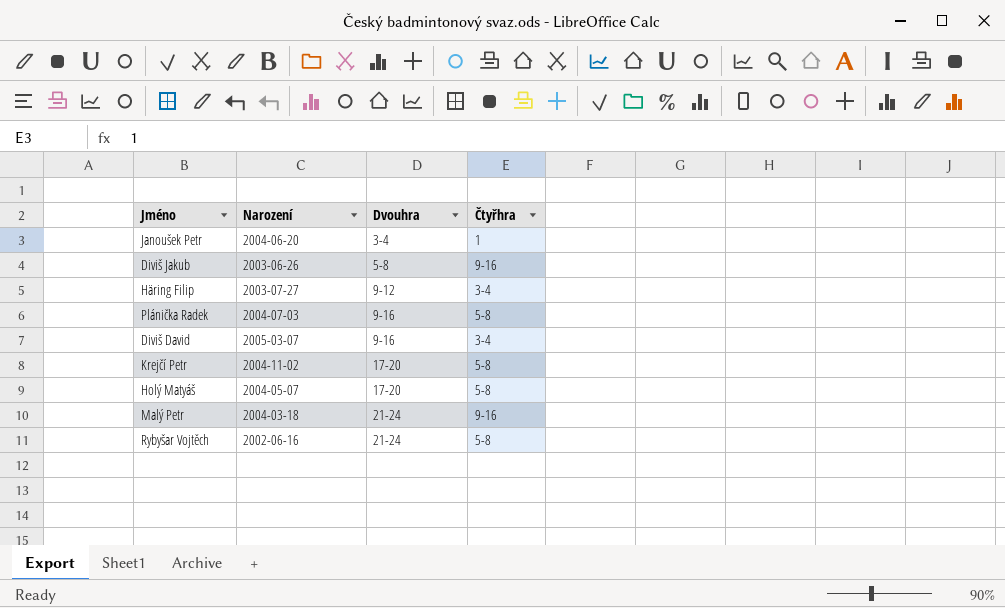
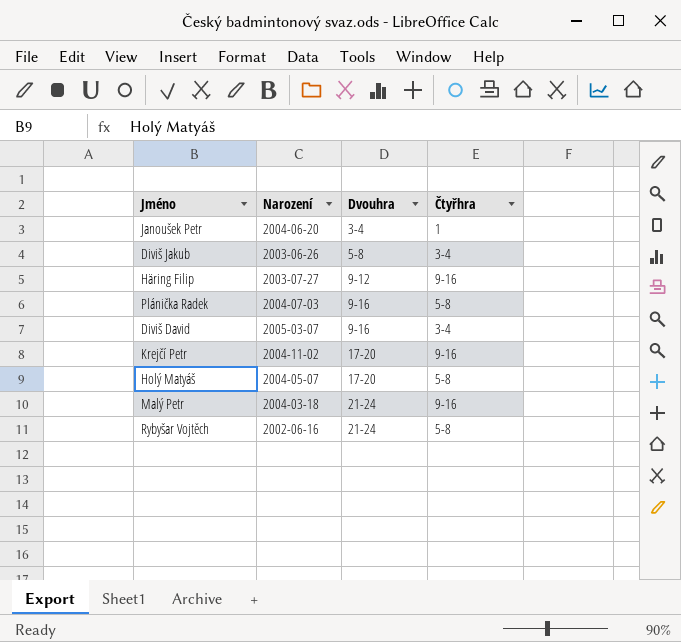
Diviš Jakub | Čtyřhra: 9-16 -> 3-4
Häring Filip | Čtyřhra: 3-4 -> 9-16
Krejčí Petr | Čtyřhra: 5-8 -> 9-16

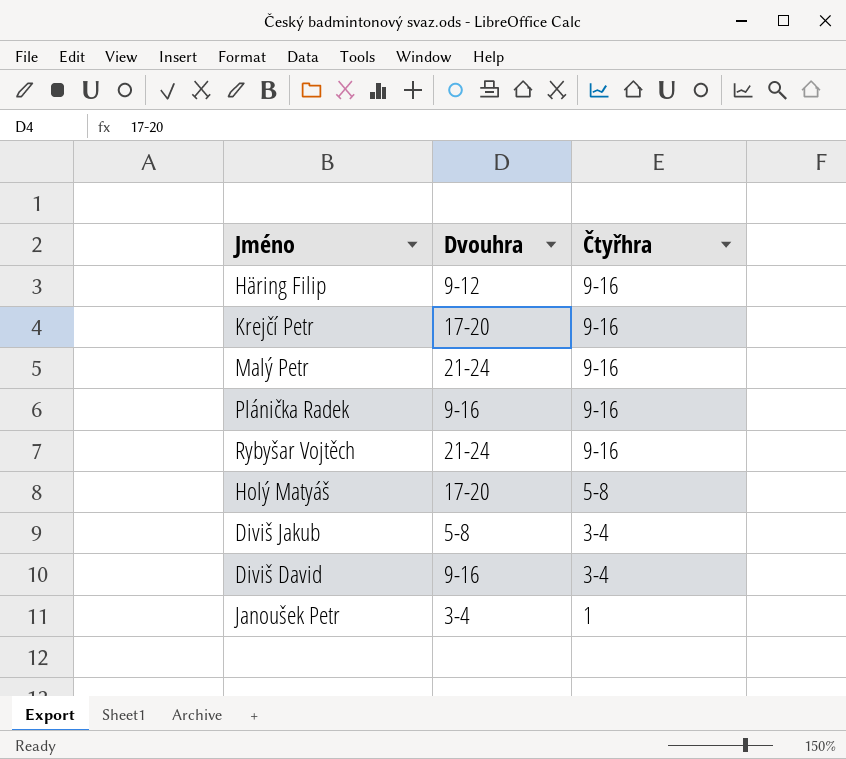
row order: Dvouhra ascending -> Čtyřhra descending
column Narození | position: 2 -> none
Plánička Radek | Čtyřhra: 5-8 -> 9-16
Rybyšar Vojtěch | Čtyřhra: 5-8 -> 9-16

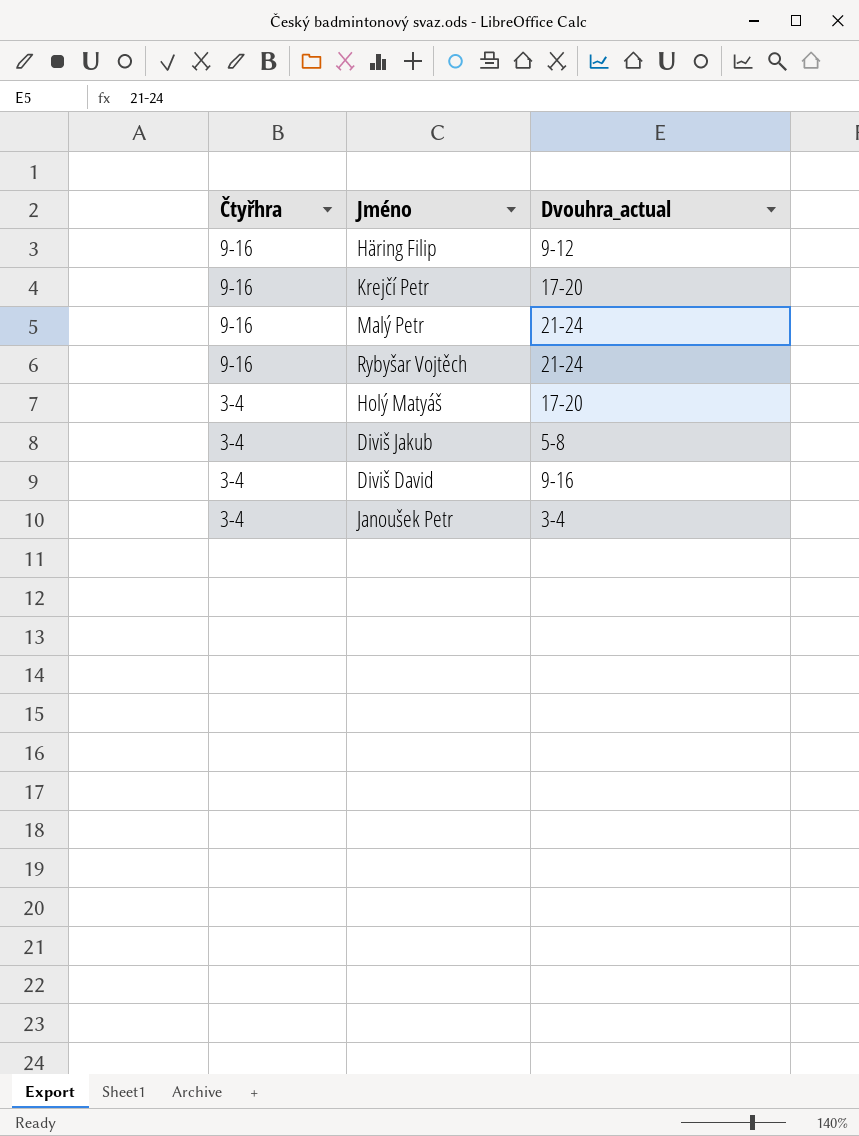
column Čtyřhra | position: 3 -> 1
column name: Dvouhra -> Dvouhra_actual
row Plánička Radek: 9-16 | 9-16 -> none
Holý Matyáš | Čtyřhra: 5-8 -> 3-4
Janoušek Petr | Čtyřhra: 1 -> 3-4

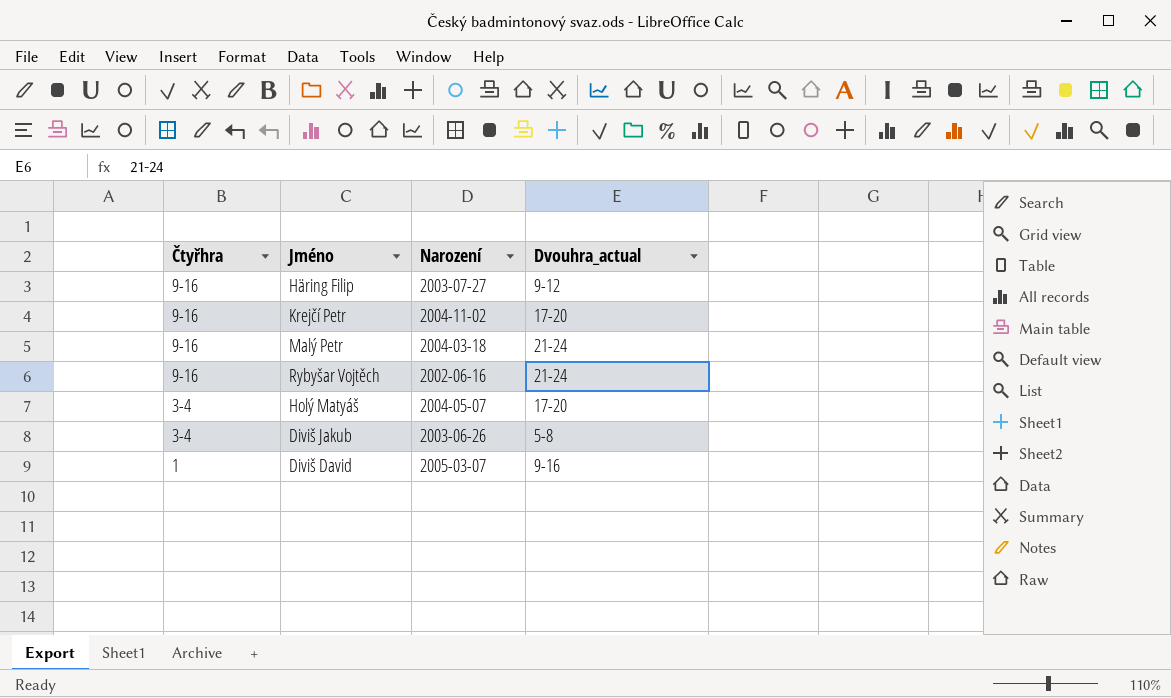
column Narození | position: none -> 3
row Janoušek Petr: 3-4 | 3-4 -> none
Diviš David | Čtyřhra: 3-4 -> 1

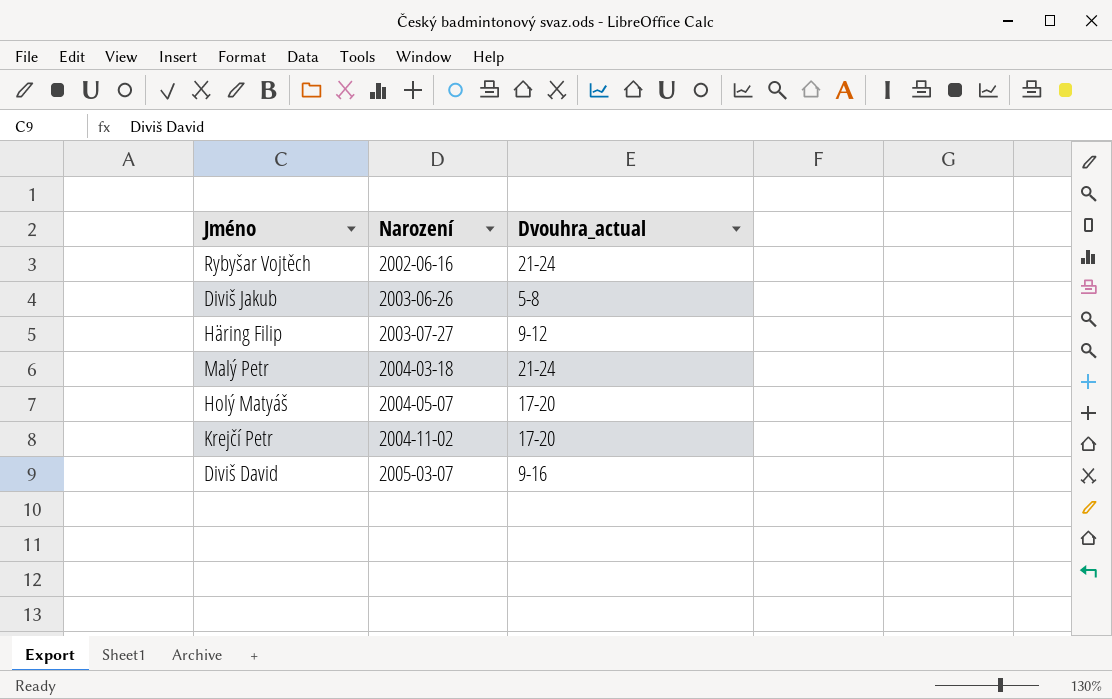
row order: Čtyřhra descending -> Narození ascending
column Čtyřhra | position: 1 -> none

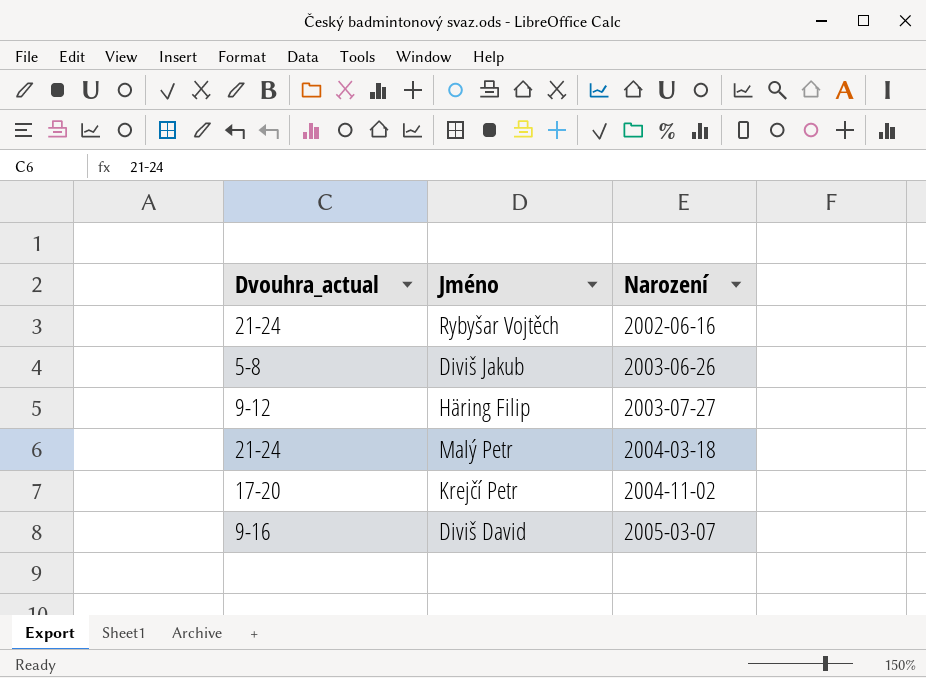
column Dvouhra_actual | position: 3 -> 1
row Holý Matyáš: 2004-05-07 | 17-20 -> none

